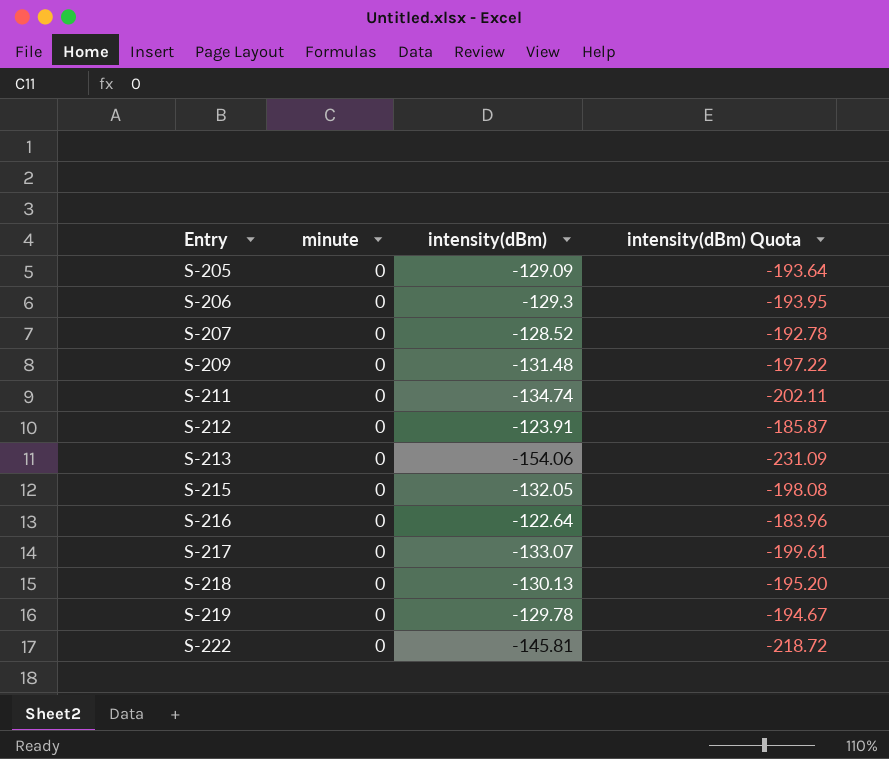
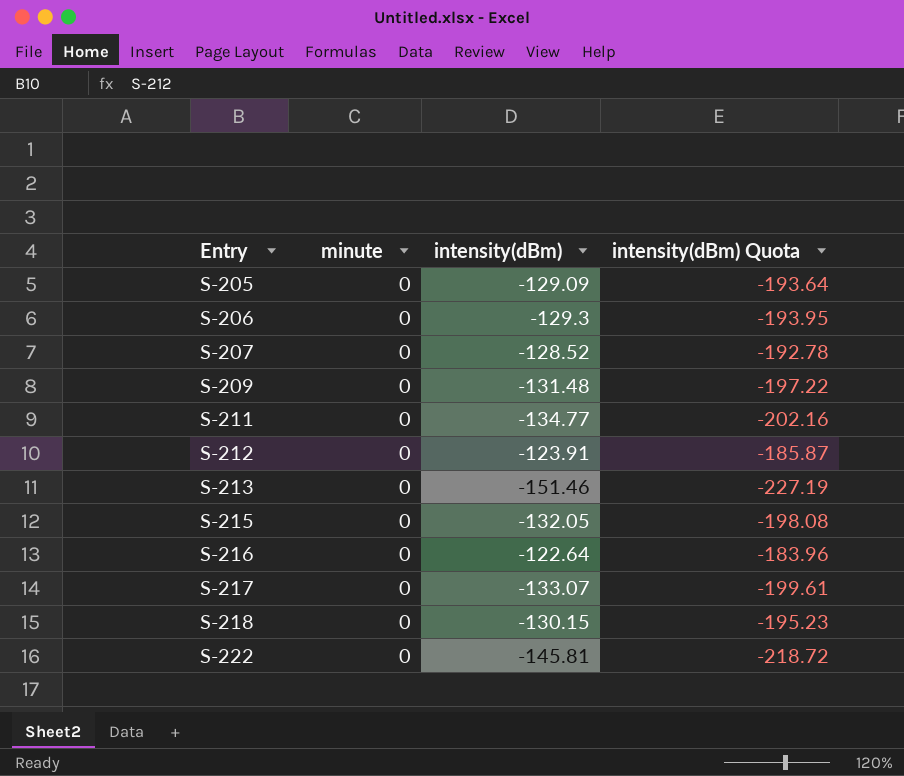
row S-219: 0 | -129.78 | -194.67 -> none
S-211 | intensity(dBm): -134.74 -> -134.77
S-211 | intensity(dBm) Quota: -202.11 -> -202.16
S-213 | intensity(dBm): -154.06 -> -151.46
S-213 | intensity(dBm) Quota: -231.09 -> -227.19
S-218 | intensity(dBm): -130.13 -> -130.15
S-218 | intensity(dBm) Quota: -195.20 -> -195.23

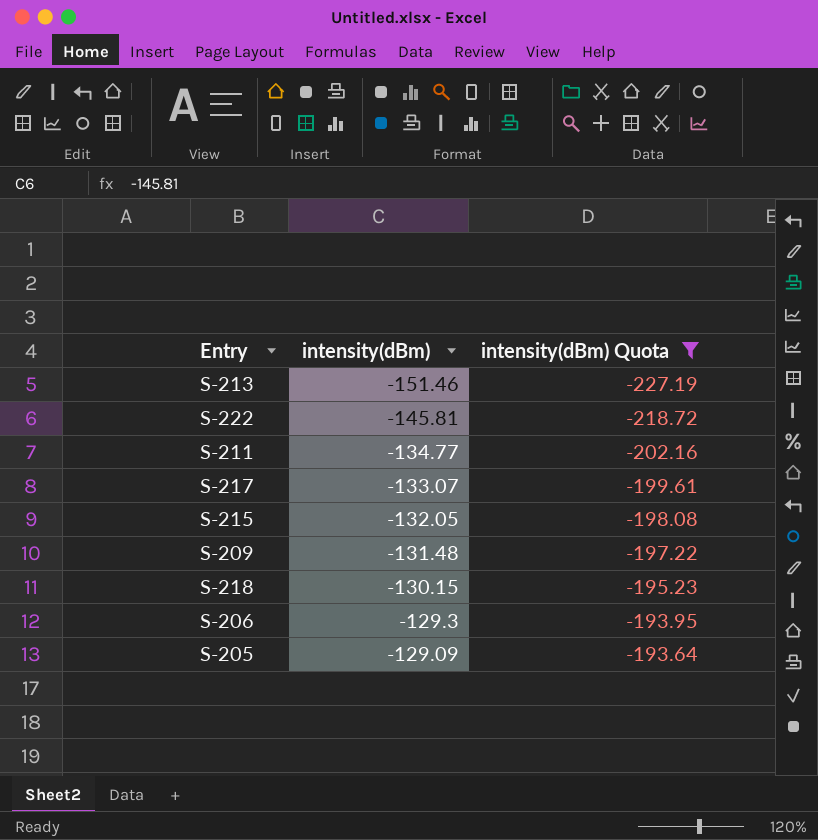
filter: none -> intensity(dBm) Quota <= -193.64
row order: Entry ascending -> intensity(dBm) ascending
column minute | position: 2 -> none

